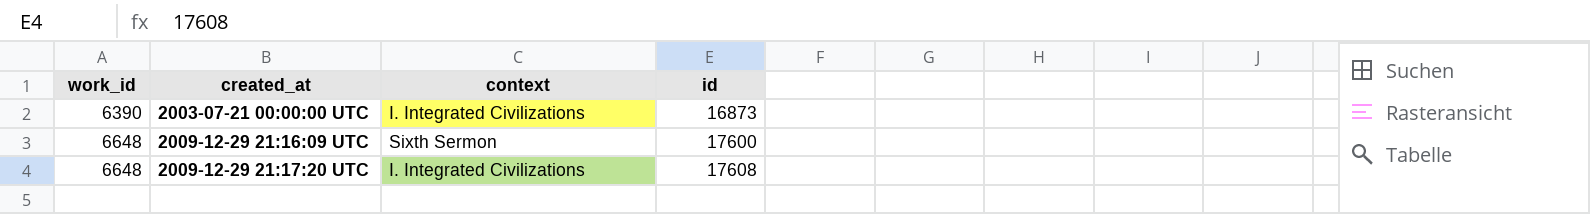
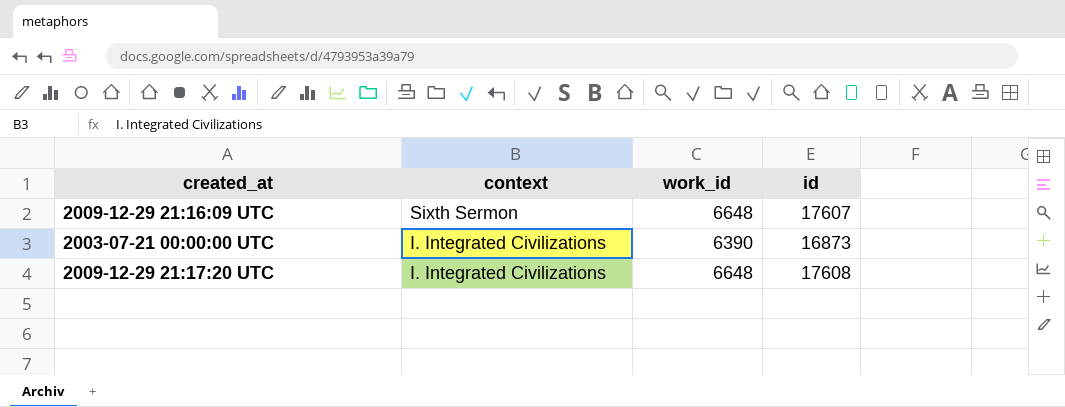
row order: work_id ascending -> context descending
column work_id | position: 1 -> 3
2009-12-29 21:16:09 UTC | id: 17600 -> 17607

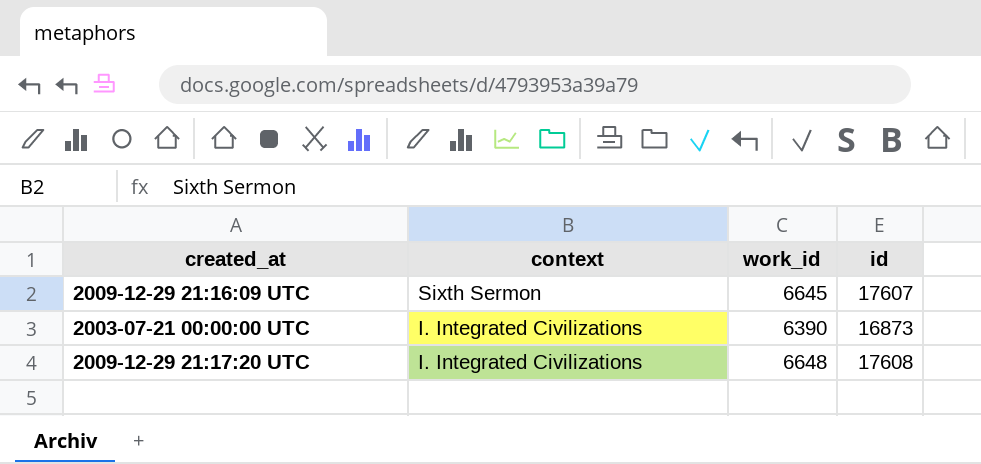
2009-12-29 21:16:09 UTC | work_id: 6648 -> 6645

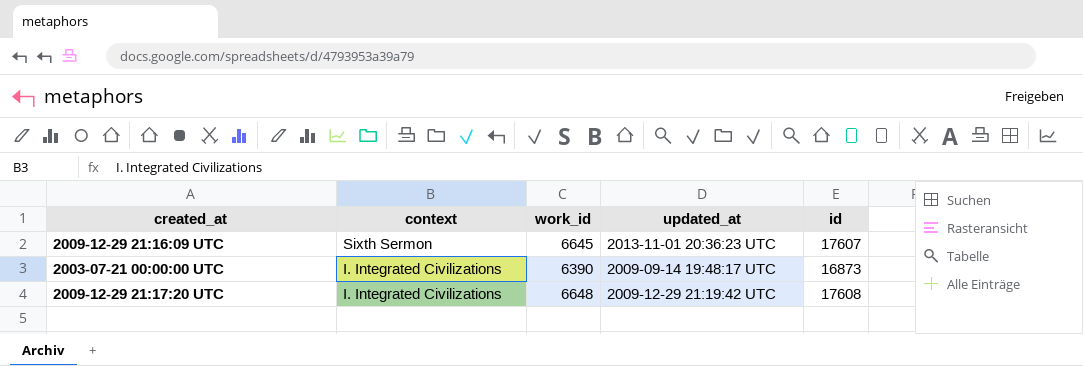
column updated_at | position: none -> 4

